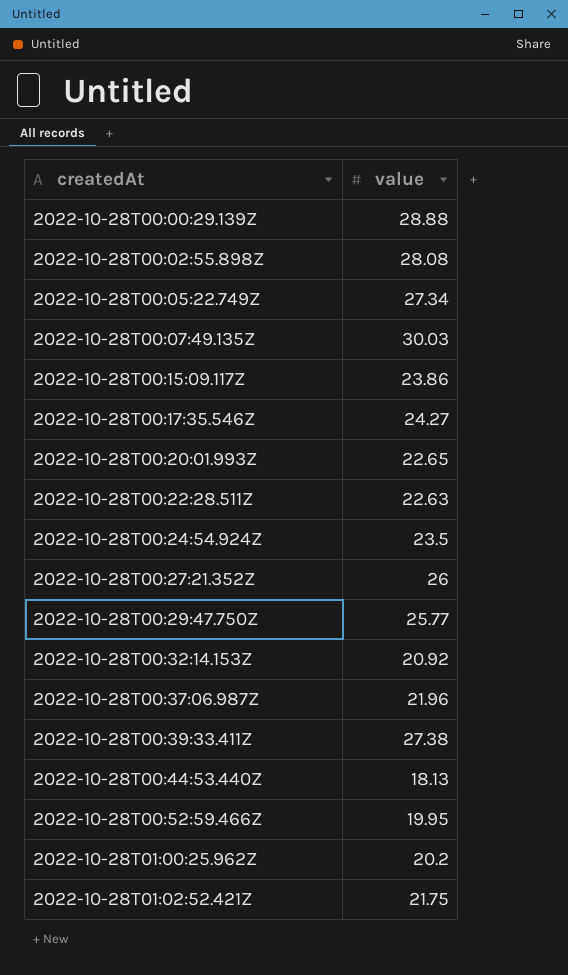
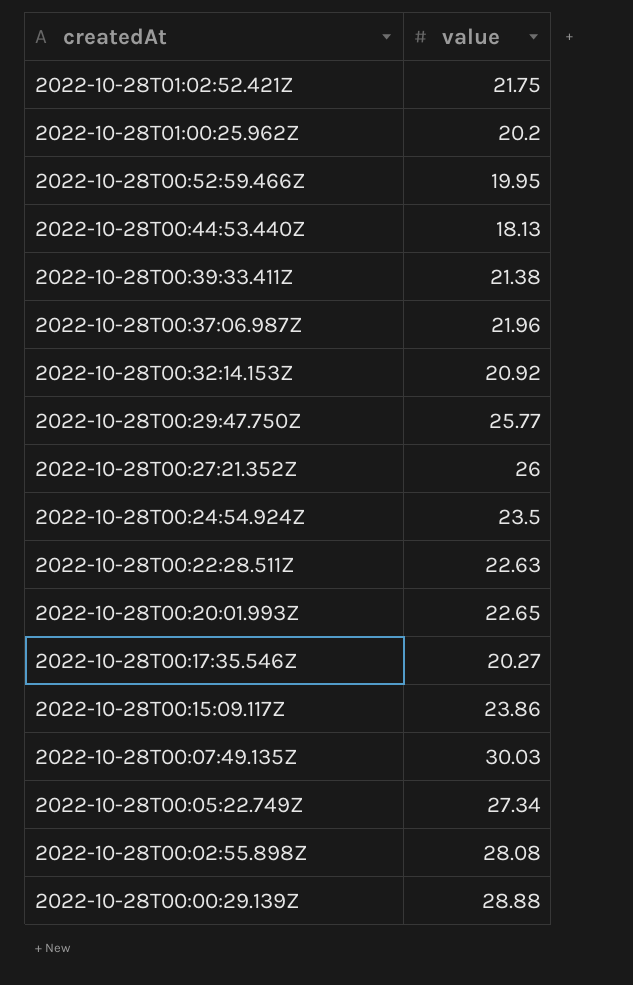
row order: createdAt ascending -> createdAt descending
2022-10-28T00:39:33.411Z | value: 27.38 -> 21.38
2022-10-28T00:17:35.546Z | value: 24.27 -> 20.27

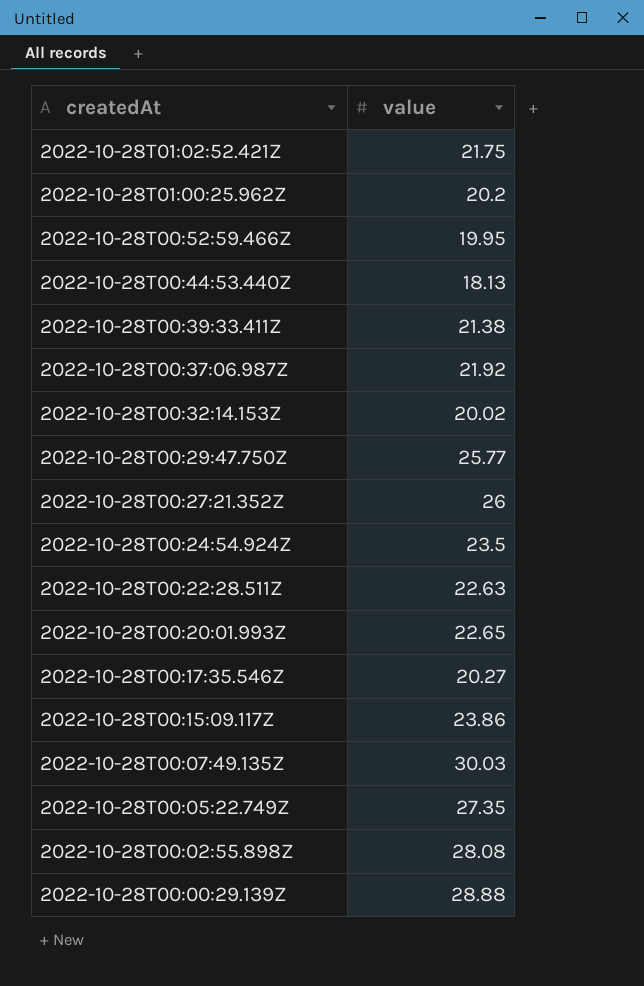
2022-10-28T00:37:06.987Z | value: 21.96 -> 21.92
2022-10-28T00:32:14.153Z | value: 20.92 -> 20.02
2022-10-28T00:05:22.749Z | value: 27.34 -> 27.35

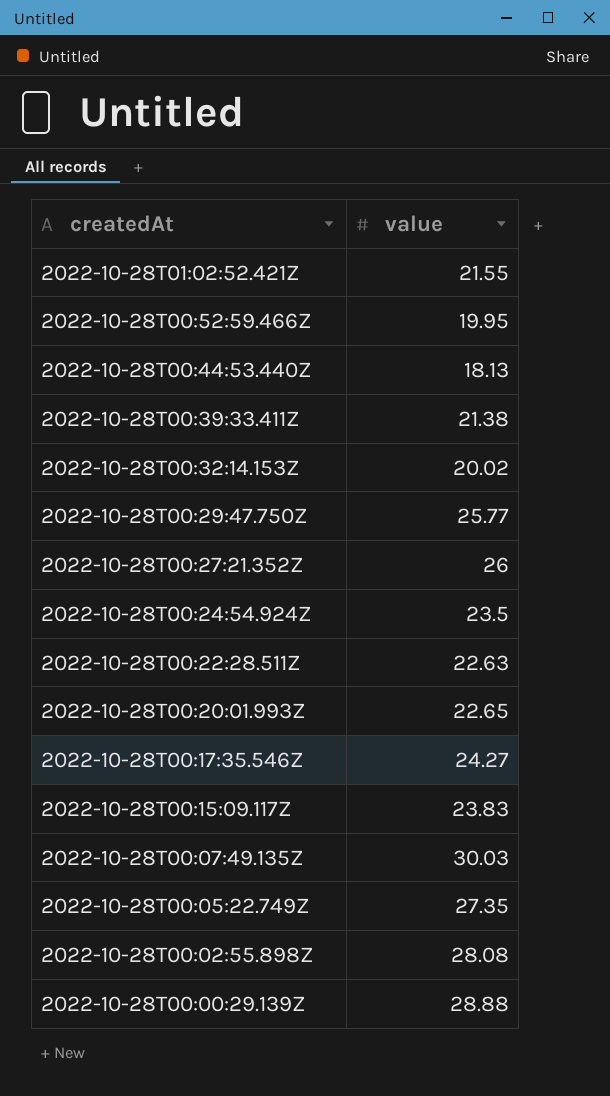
row 2022-10-28T01:00:25.962Z: 20.2 -> none
row 2022-10-28T00:37:06.987Z: 21.92 -> none
2022-10-28T01:02:52.421Z | value: 21.75 -> 21.55
2022-10-28T00:17:35.546Z | value: 20.27 -> 24.27
2022-10-28T00:15:09.117Z | value: 23.86 -> 23.83

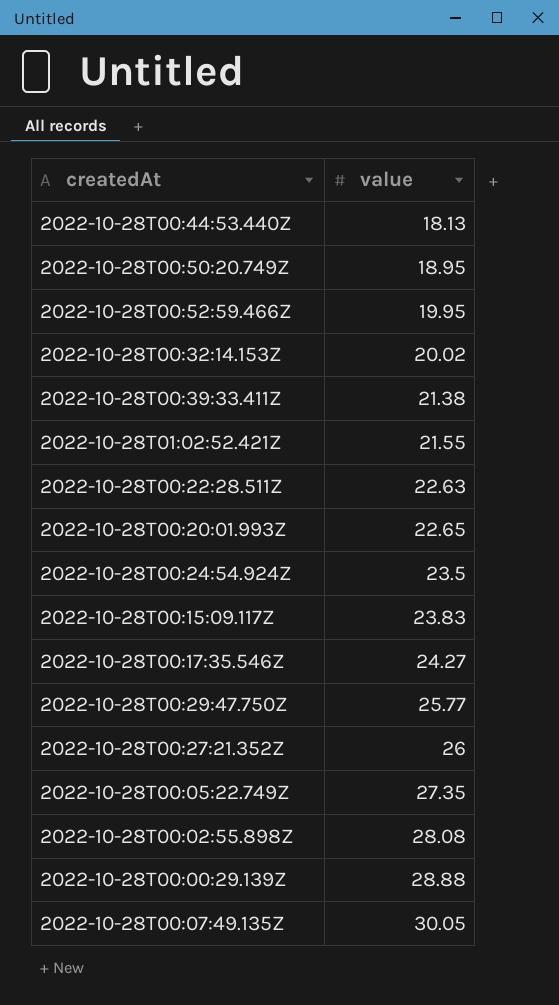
row order: createdAt descending -> value ascending
row 2022-10-28T00:50:20.749Z: none -> 18.95
2022-10-28T00:07:49.135Z | value: 30.03 -> 30.05

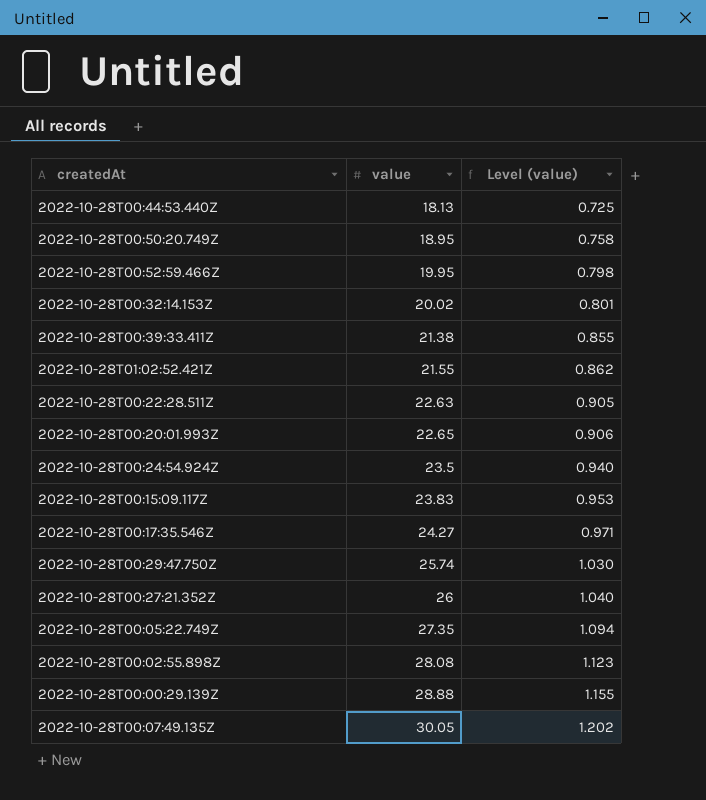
column Level (value) | formula: none -> [value] * 0.04
2022-10-28T00:29:47.750Z | value: 25.77 -> 25.74

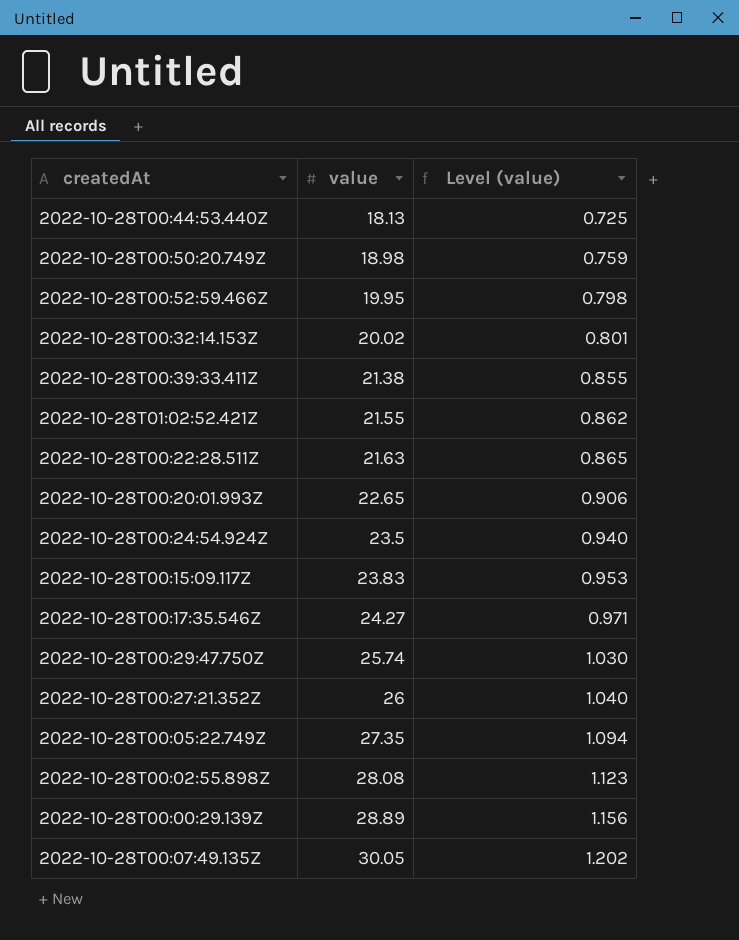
2022-10-28T00:50:20.749Z | value: 18.95 -> 18.98
2022-10-28T00:50:20.749Z | Level (value): 0.758 -> 0.759
2022-10-28T00:22:28.511Z | value: 22.63 -> 21.63
2022-10-28T00:22:28.511Z | Level (value): 0.905 -> 0.865
2022-10-28T00:00:29.139Z | value: 28.88 -> 28.89
2022-10-28T00:00:29.139Z | Level (value): 1.155 -> 1.156

